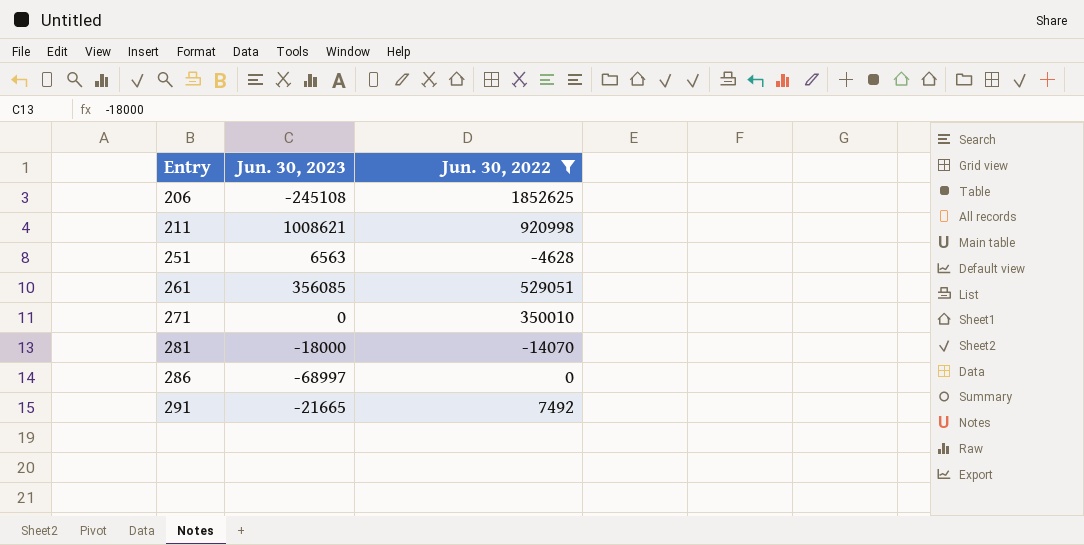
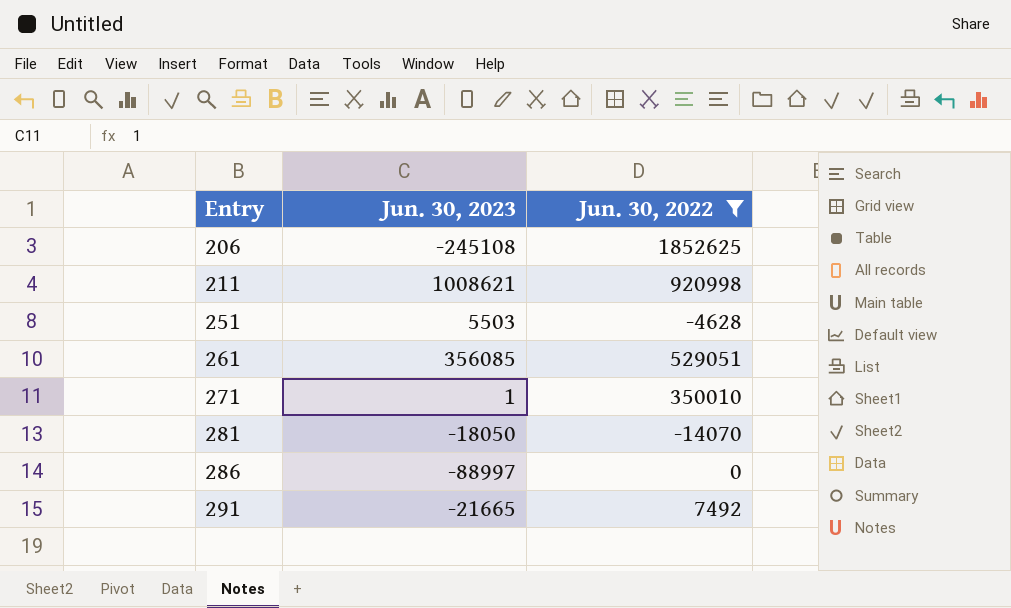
251 | Jun. 30, 2023: 6563 -> 5503
271 | Jun. 30, 2023: 0 -> 1
281 | Jun. 30, 2023: -18000 -> -18050
286 | Jun. 30, 2023: -68997 -> -88997

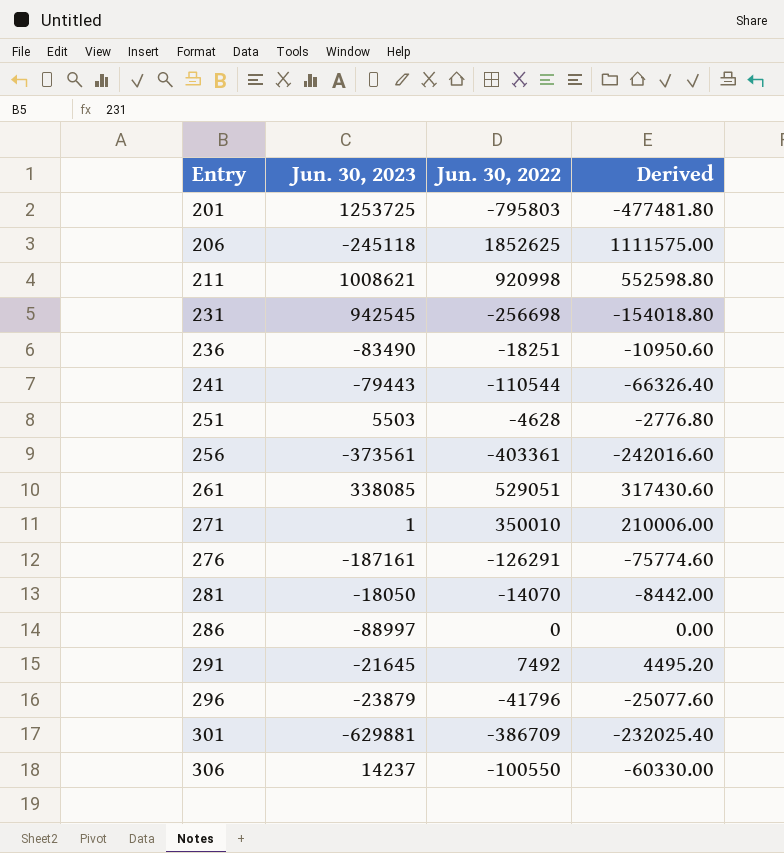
filter: Jun. 30, 2022 >= -14070 -> none
column Derived | formula: none -> [Jun. 30, 2022] * 0.6
206 | Jun. 30, 2023: -245108 -> -245118
261 | Jun. 30, 2023: 356085 -> 338085
291 | Jun. 30, 2023: -21665 -> -21645

